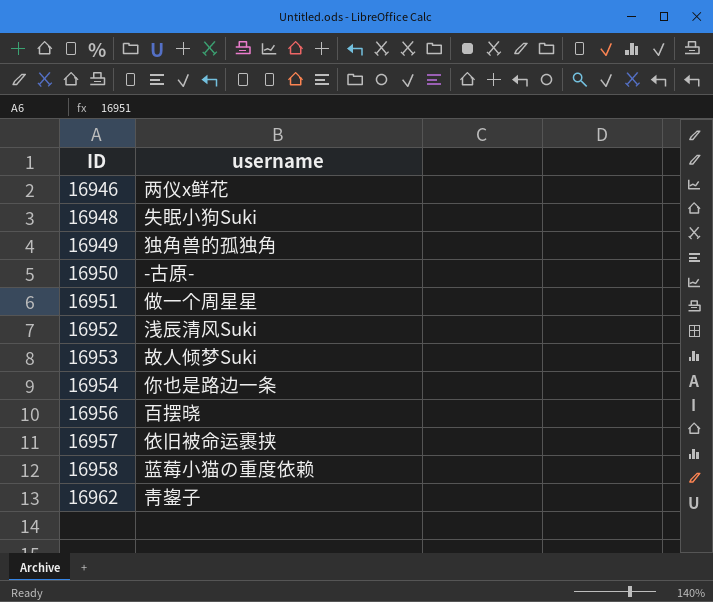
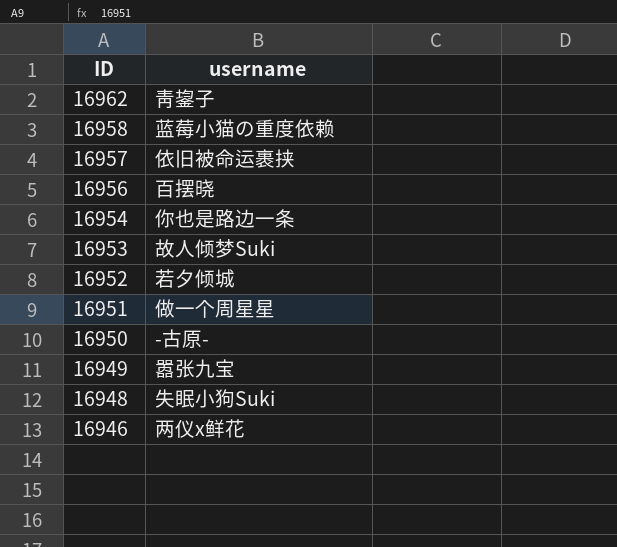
row order: ID ascending -> ID descending
16952 | username: 浅辰清风Suki -> 若夕倾城
16949 | username: 独角兽的孤独角 -> 嚣张九宝

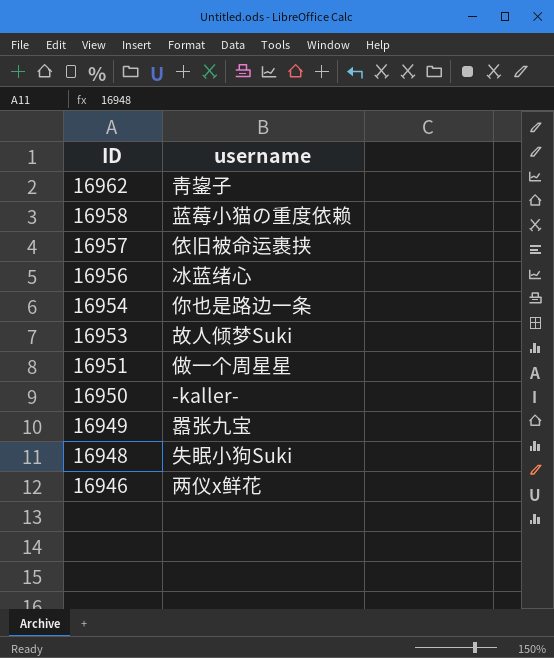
row 16952: 若夕倾城 -> none
16956 | username: 百摆晓 -> 冰蓝绪心
16950 | username: -古原- -> -kaller-

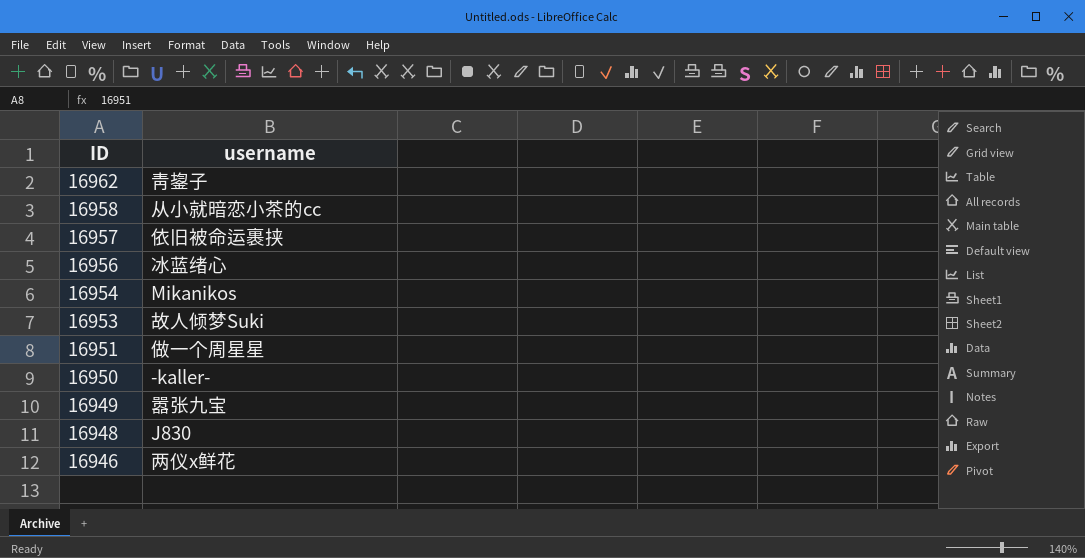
16958 | username: 蓝莓小猫の重度依赖 -> 从小就暗恋小茶的cc
16954 | username: 你也是路边一条 -> Mikanikos
16948 | username: 失眠小狗Suki -> J830

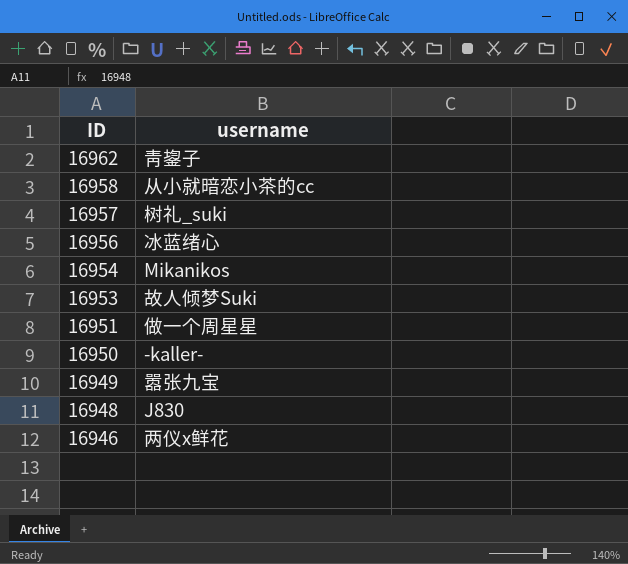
16957 | username: 依旧被命运裹挟 -> 树礼_suki

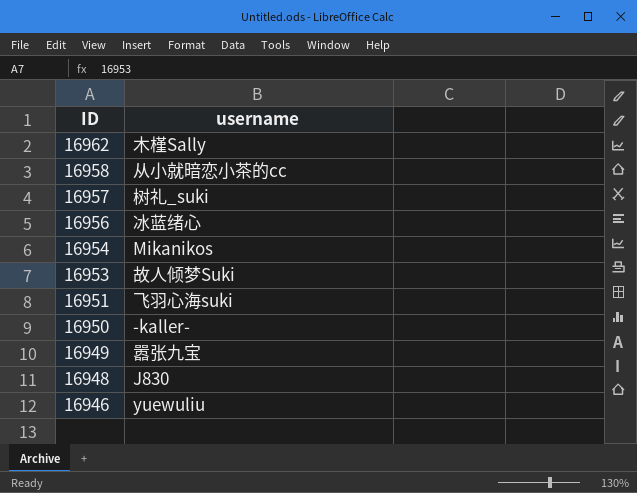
16962 | username: 靑鋆子 -> 木槿Sally
16951 | username: 做一个周星星 -> 飞羽心海suki
16946 | username: 两仪x鲜花 -> yuewuliu

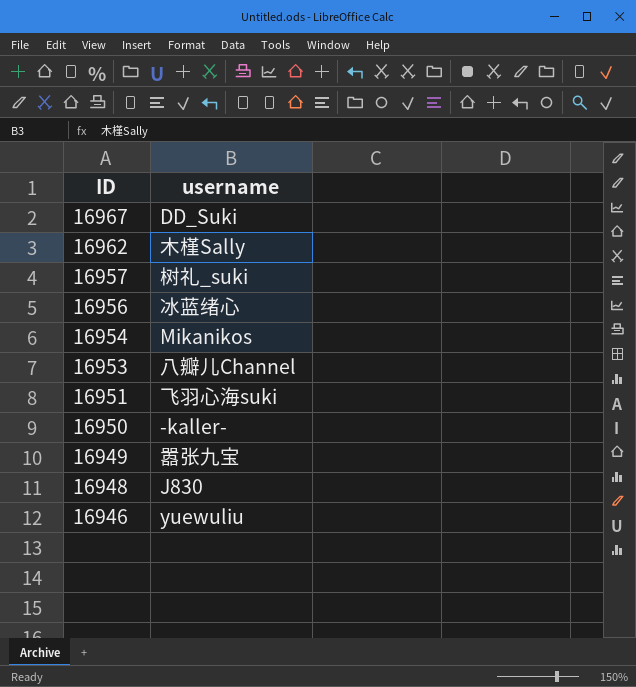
row 16958: 从小就暗恋小茶的cc -> none
row 16967: none -> DD_Suki
16953 | username: 故人倾梦Suki -> 八瓣儿Channel

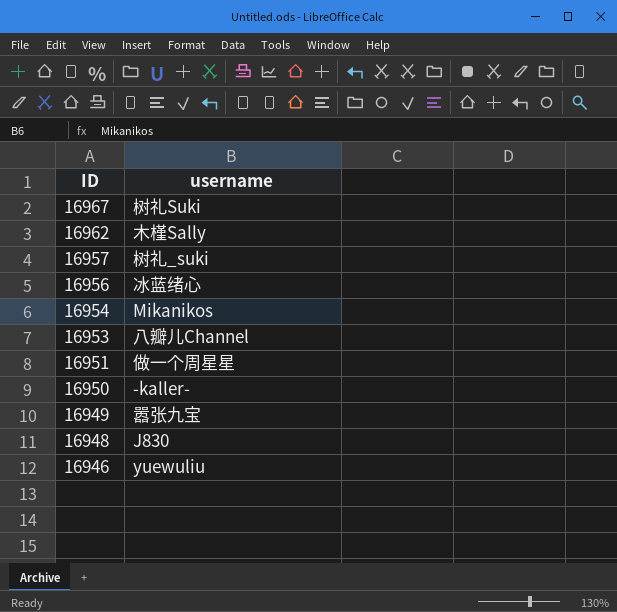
16967 | username: DD_Suki -> 树礼Suki
16951 | username: 飞羽心海suki -> 做一个周星星

